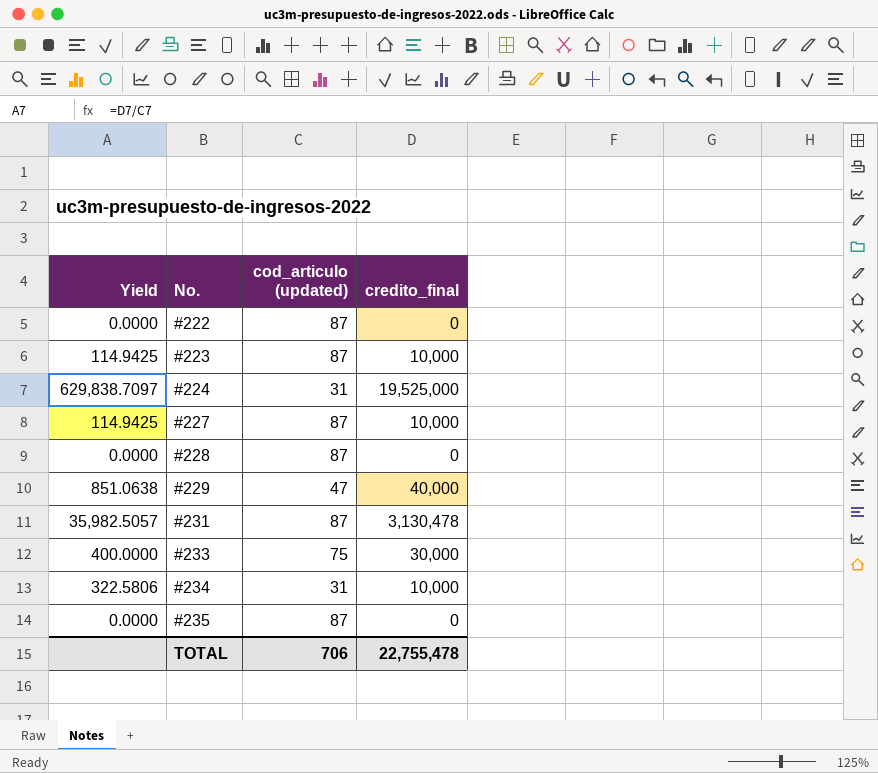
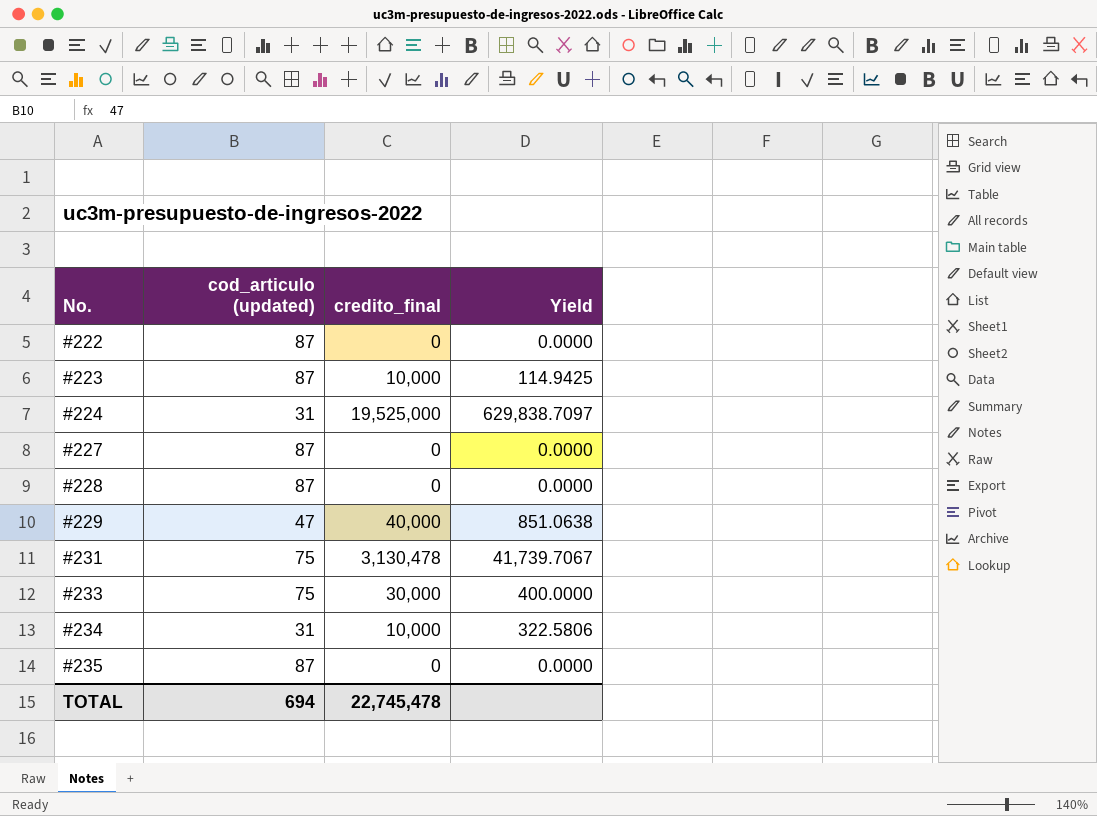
column Yield | position: 1 -> 4
#227 | credito_final: 10,000 -> 0
#227 | Yield: 114.9425 -> 0.0000
#231 | cod_articulo (updated): 87 -> 75
#231 | Yield: 35,982.5057 -> 41,739.7067
TOTAL | cod_articulo (updated): 706 -> 694
TOTAL | credito_final: 22,755,478 -> 22,745,478

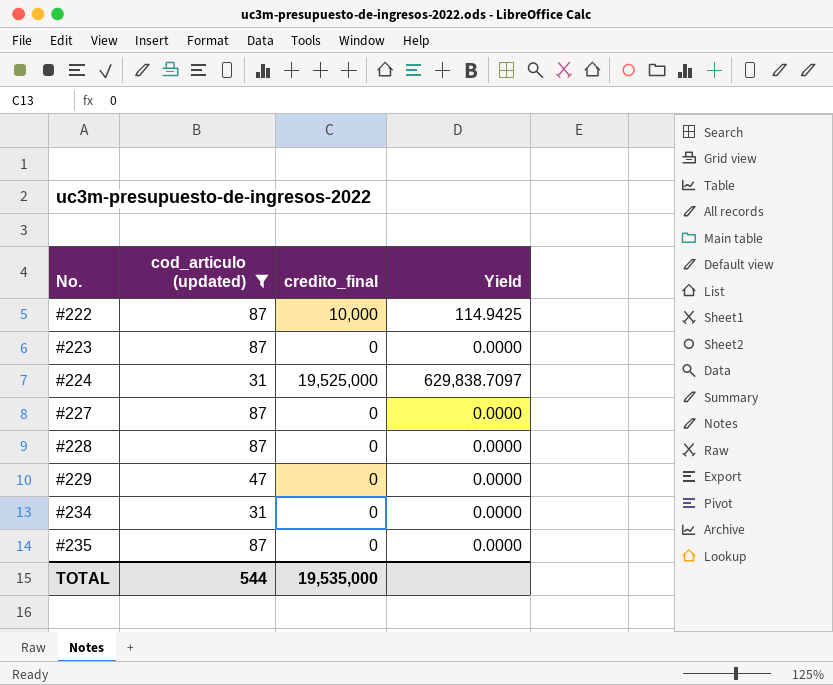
filter: none -> cod_articulo (updated) != 75
#222 | credito_final: 0 -> 10,000
#222 | Yield: 0.0000 -> 114.9425
#223 | credito_final: 10,000 -> 0
#223 | Yield: 114.9425 -> 0.0000
#229 | credito_final: 40,000 -> 0
#229 | Yield: 851.0638 -> 0.0000
#234 | credito_final: 10,000 -> 0
#234 | Yield: 322.5806 -> 0.0000
TOTAL | cod_articulo (updated): 694 -> 544
TOTAL | credito_final: 22,745,478 -> 19,535,000

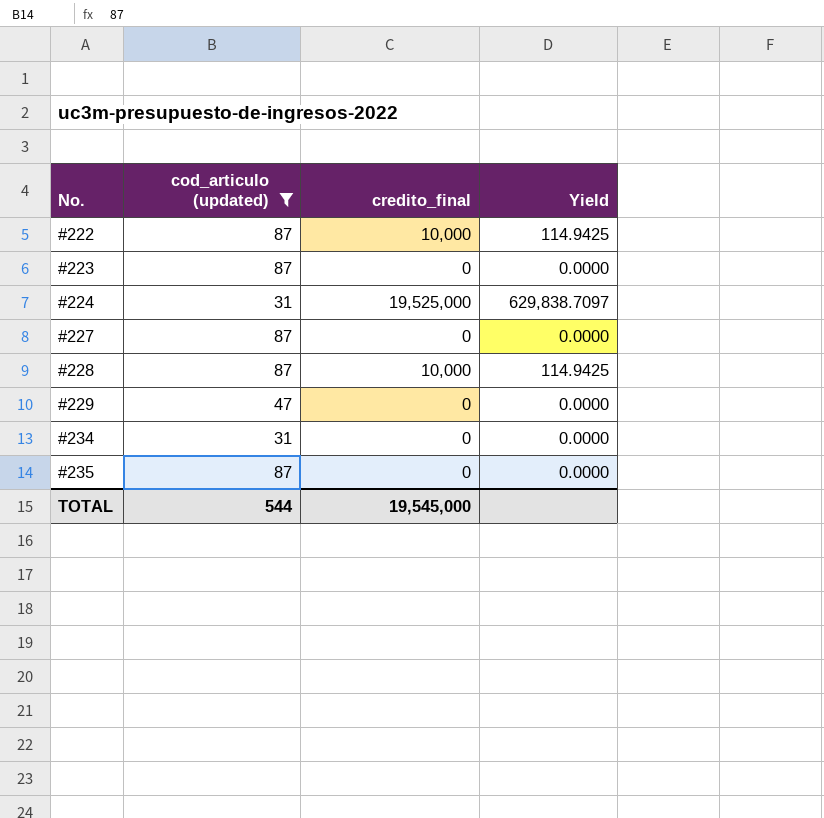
#228 | credito_final: 0 -> 10,000
#228 | Yield: 0.0000 -> 114.9425
TOTAL | credito_final: 19,535,000 -> 19,545,000

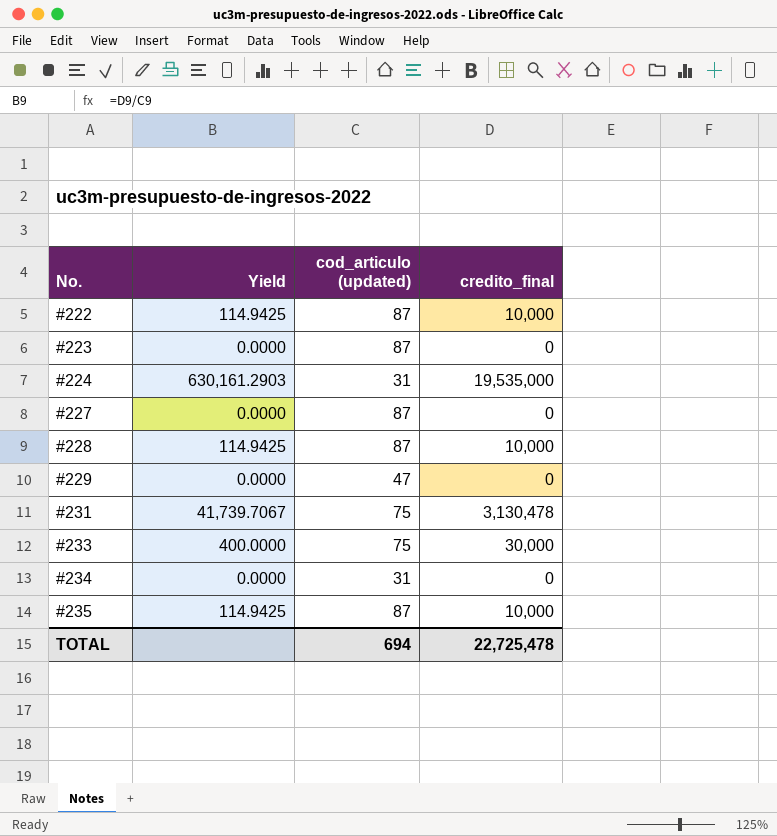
filter: cod_articulo (updated) != 75 -> none
column Yield | position: 4 -> 2
#224 | Yield: 629,838.7097 -> 630,161.2903
#224 | credito_final: 19,525,000 -> 19,535,000
#235 | Yield: 0.0000 -> 114.9425
#235 | credito_final: 0 -> 10,000
TOTAL | cod_articulo (updated): 544 -> 694
TOTAL | credito_final: 19,545,000 -> 22,725,478

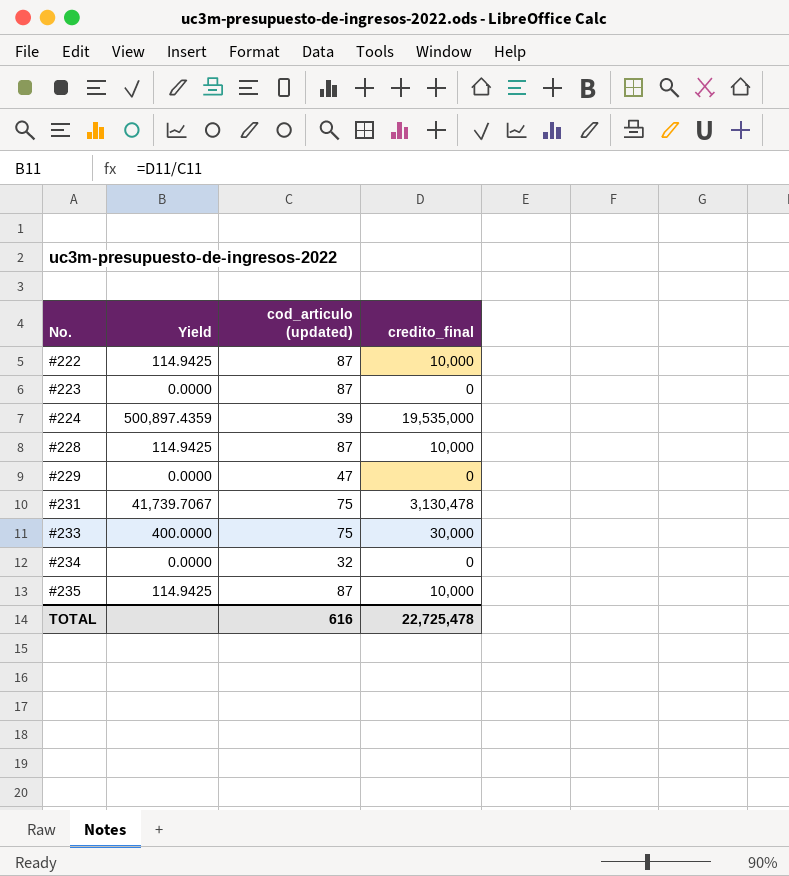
row #227: 0.0000 | 87 | 0 -> none
#224 | Yield: 630,161.2903 -> 500,897.4359
#224 | cod_articulo (updated): 31 -> 39
#234 | cod_articulo (updated): 31 -> 32
TOTAL | cod_articulo (updated): 694 -> 616

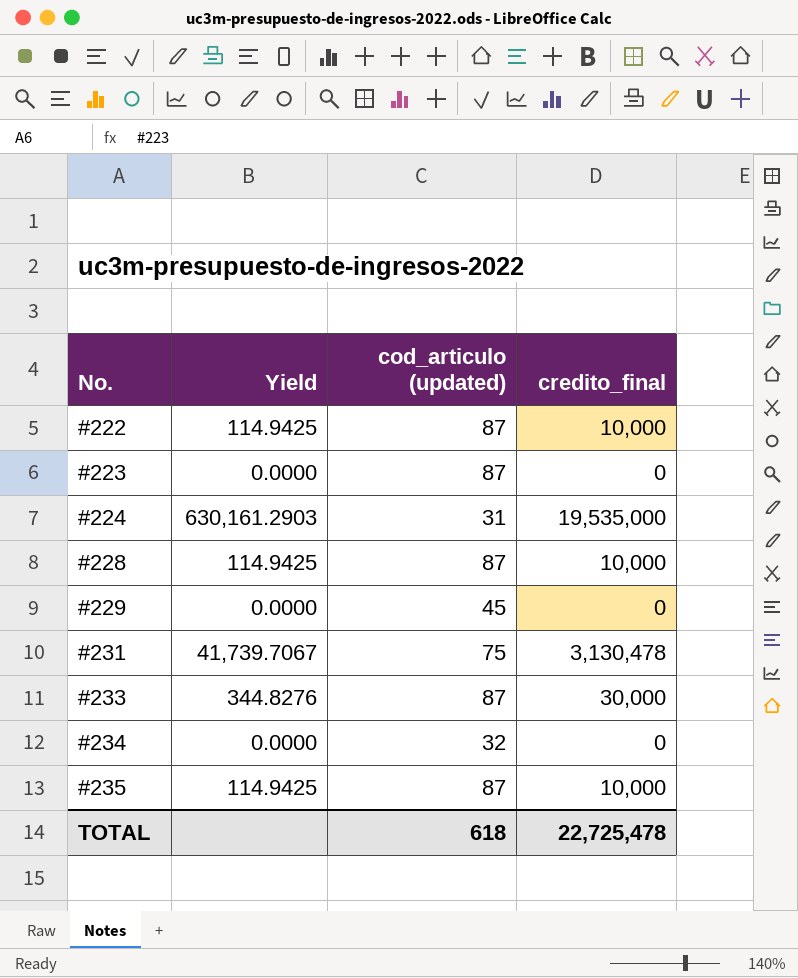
#224 | Yield: 500,897.4359 -> 630,161.2903
#224 | cod_articulo (updated): 39 -> 31
#229 | cod_articulo (updated): 47 -> 45
#233 | Yield: 400.0000 -> 344.8276
#233 | cod_articulo (updated): 75 -> 87
TOTAL | cod_articulo (updated): 616 -> 618

